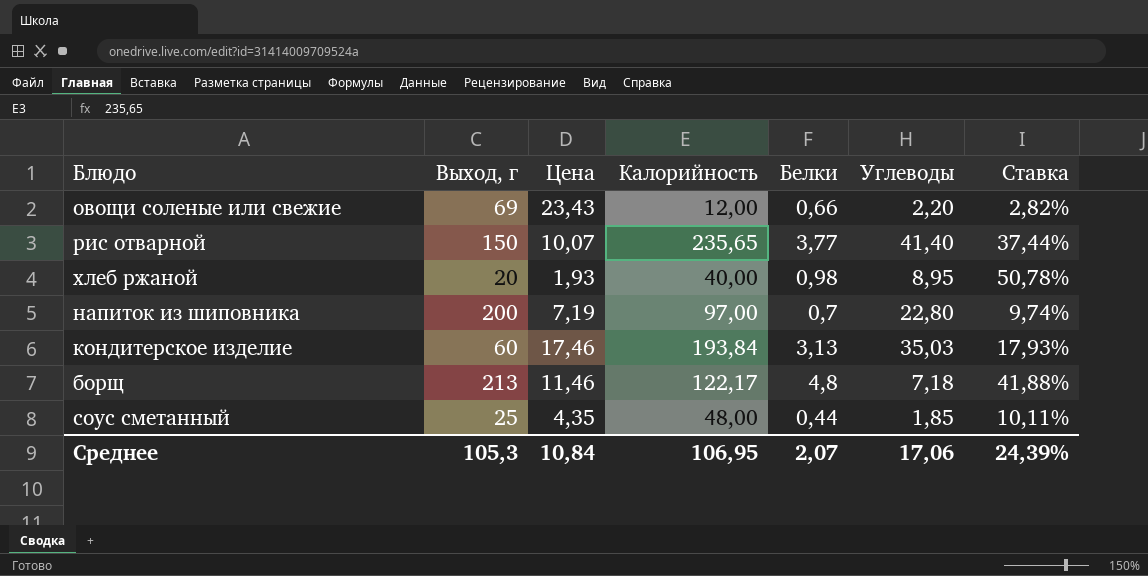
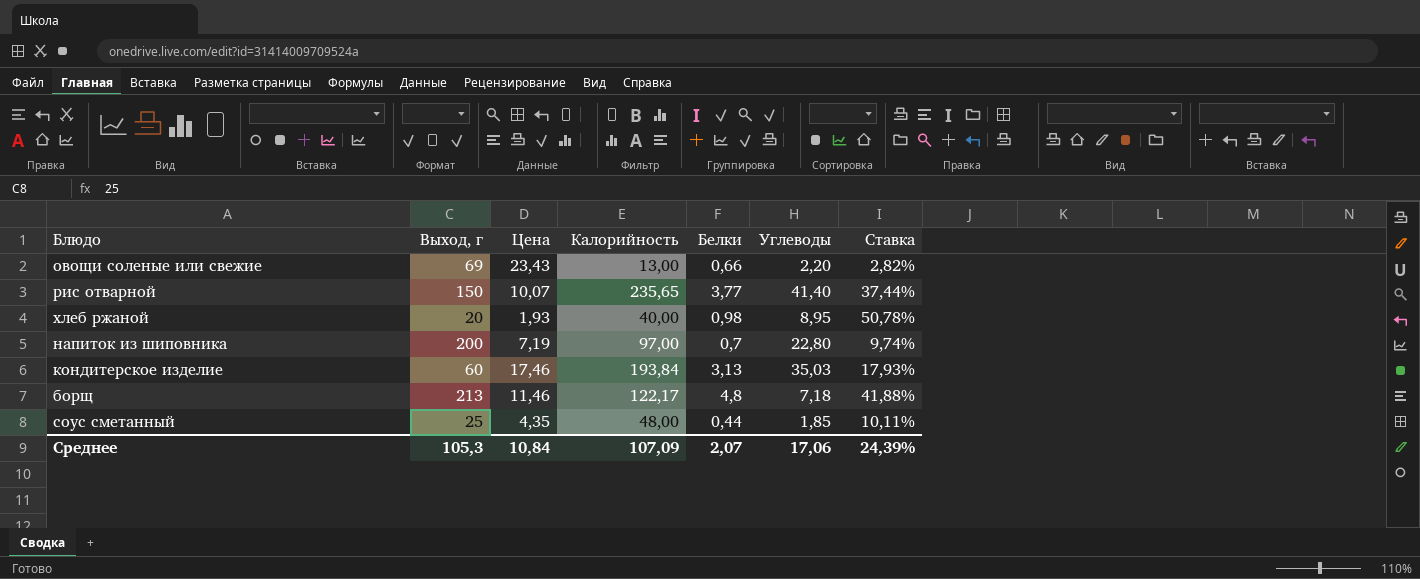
овощи соленые или свежие | Калорийность: 12,00 -> 13,00
Среднее | Калорийность: 106,95 -> 107,09

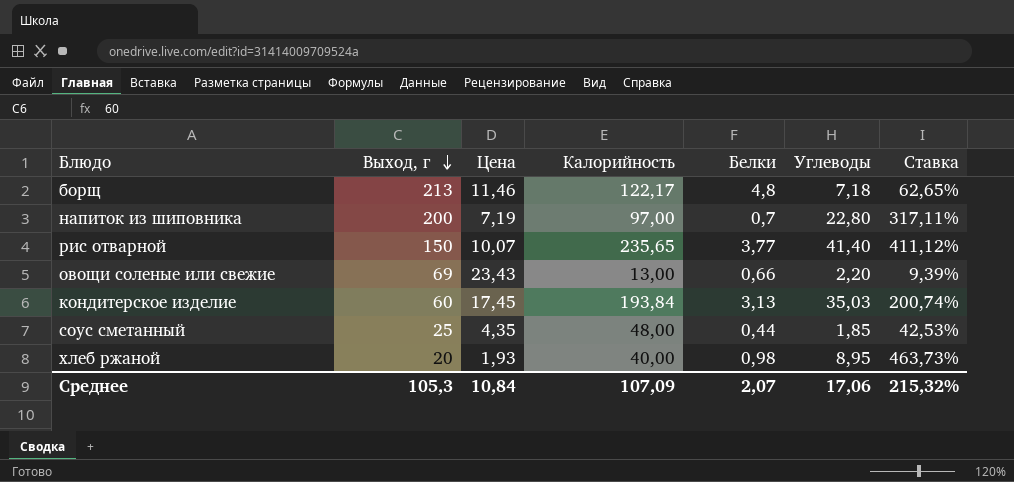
row order: none -> Выход, г descending
column Ставка | formula: [Белки] / [Цена] -> [Углеводы] / [Цена]
кондитерское изделие | Цена: 17,46 -> 17,45
Среднее | Ставка: 24,39% -> 215,32%

